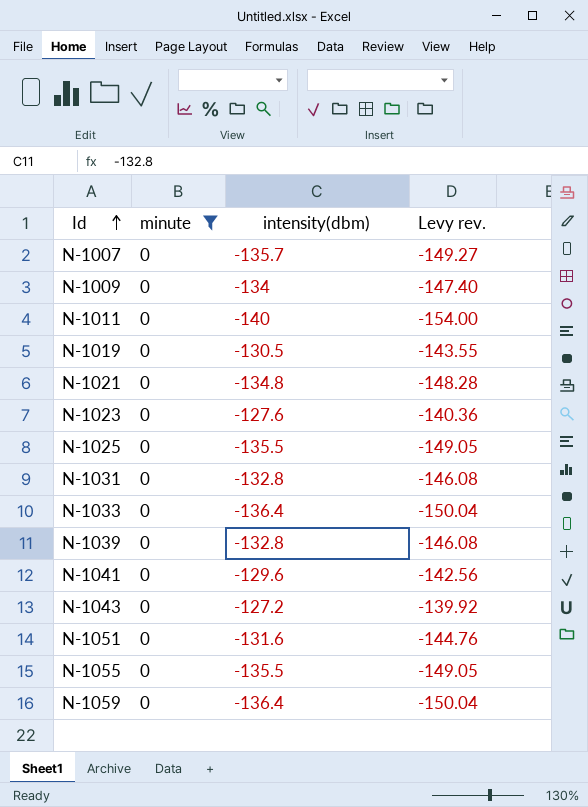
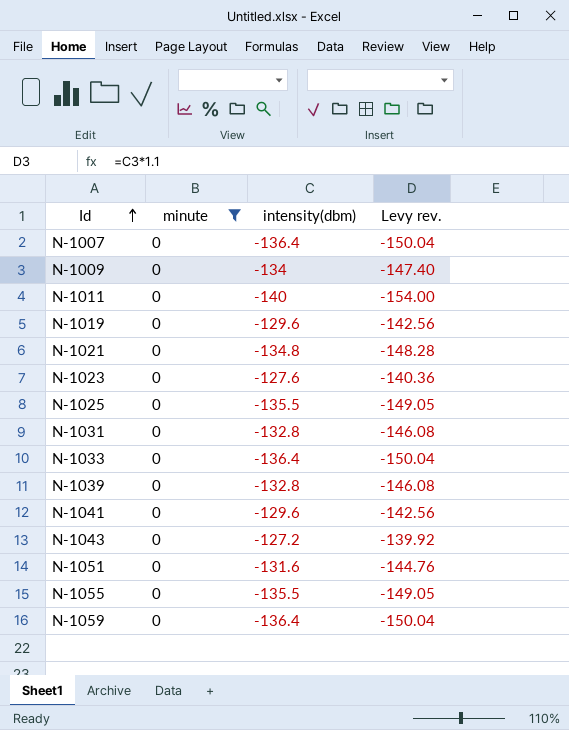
N-1007 | intensity(dbm): -135.7 -> -136.4
N-1007 | Levy rev.: -149.27 -> -150.04
N-1019 | intensity(dbm): -130.5 -> -129.6
N-1019 | Levy rev.: -143.55 -> -142.56

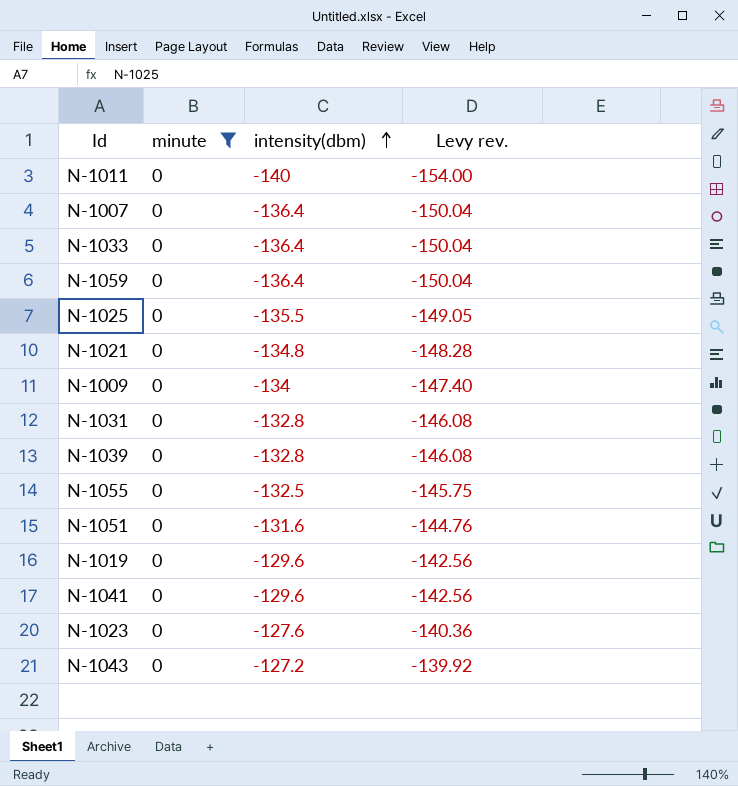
row order: Id ascending -> intensity(dbm) ascending
N-1055 | intensity(dbm): -135.5 -> -132.5
N-1055 | Levy rev.: -149.05 -> -145.75

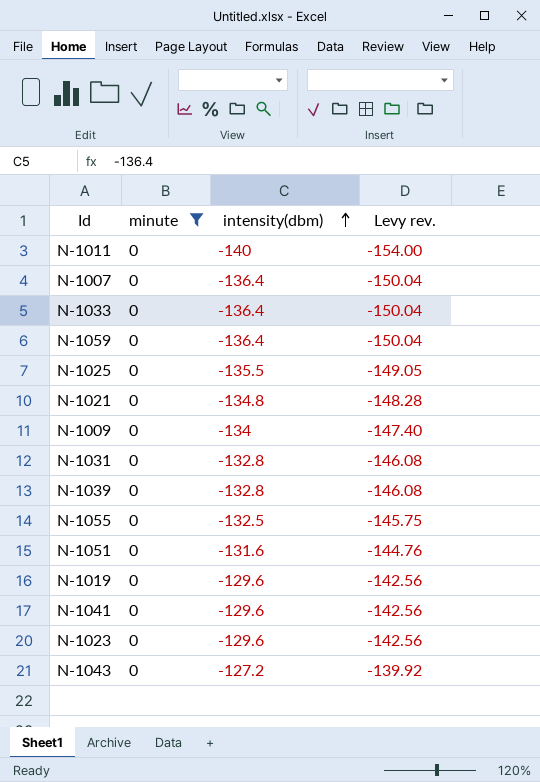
N-1023 | intensity(dbm): -127.6 -> -129.6
N-1023 | Levy rev.: -140.36 -> -142.56

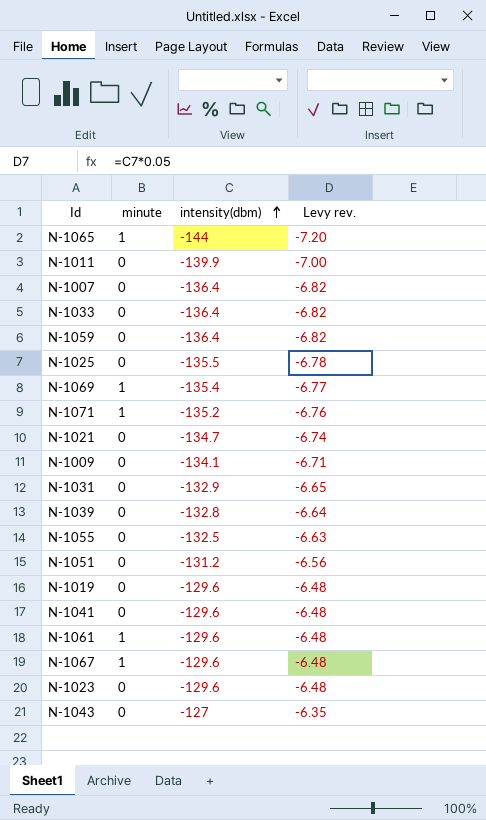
filter: minute = 0 -> none
column Levy rev. | formula: [intensity(dbm)] * 1.1 -> [intensity(dbm)] * 0.05
N-1011 | intensity(dbm): -140 -> -139.9
N-1021 | intensity(dbm): -134.8 -> -134.7
N-1009 | intensity(dbm): -134 -> -134.1
N-1031 | intensity(dbm): -132.8 -> -132.9
N-1051 | intensity(dbm): -131.6 -> -131.2
N-1043 | intensity(dbm): -127.2 -> -127

